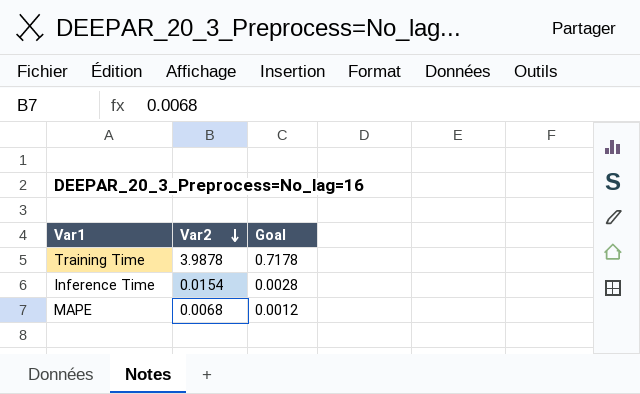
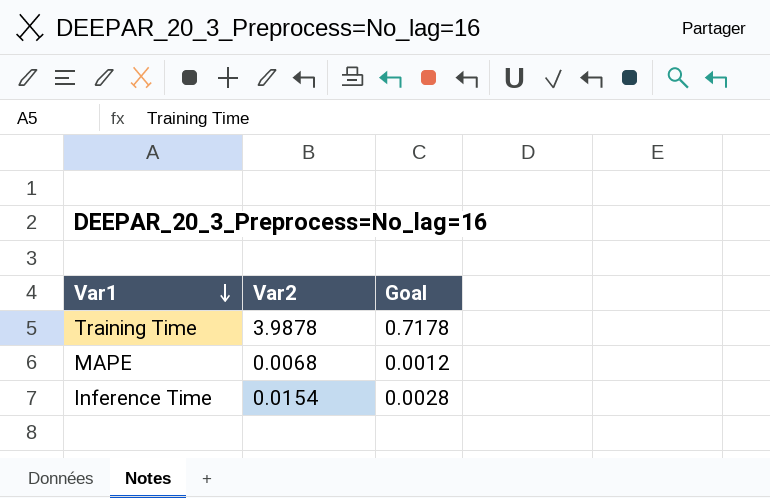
row order: Var2 descending -> Var1 descending

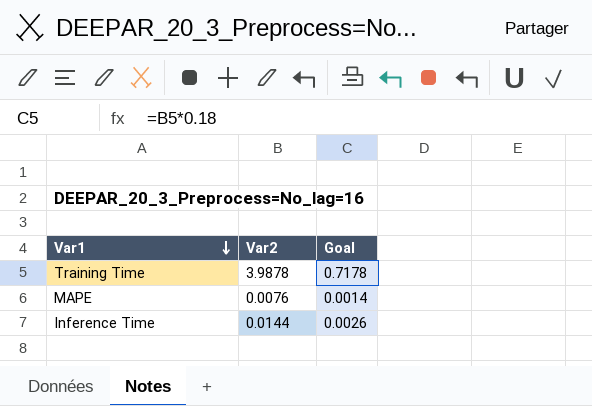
MAPE | Var2: 0.0068 -> 0.0076
MAPE | Goal: 0.0012 -> 0.0014
Inference Time | Var2: 0.0154 -> 0.0144
Inference Time | Goal: 0.0028 -> 0.0026

